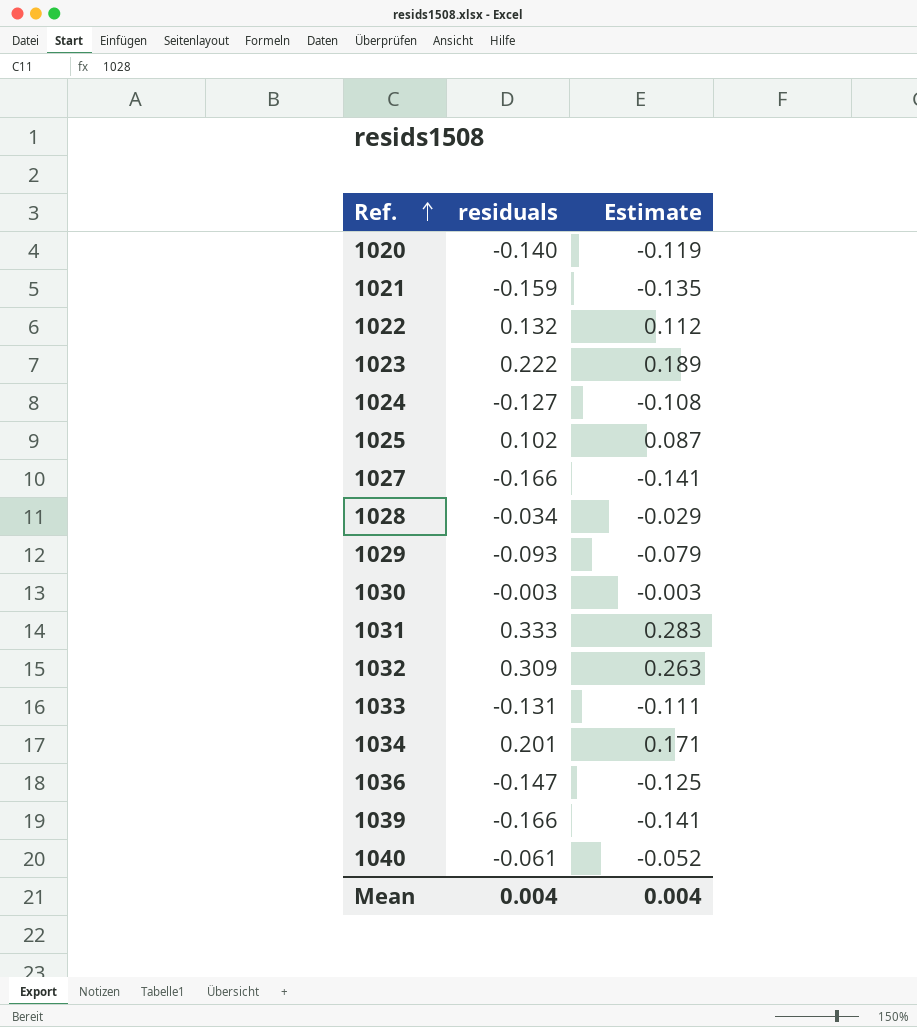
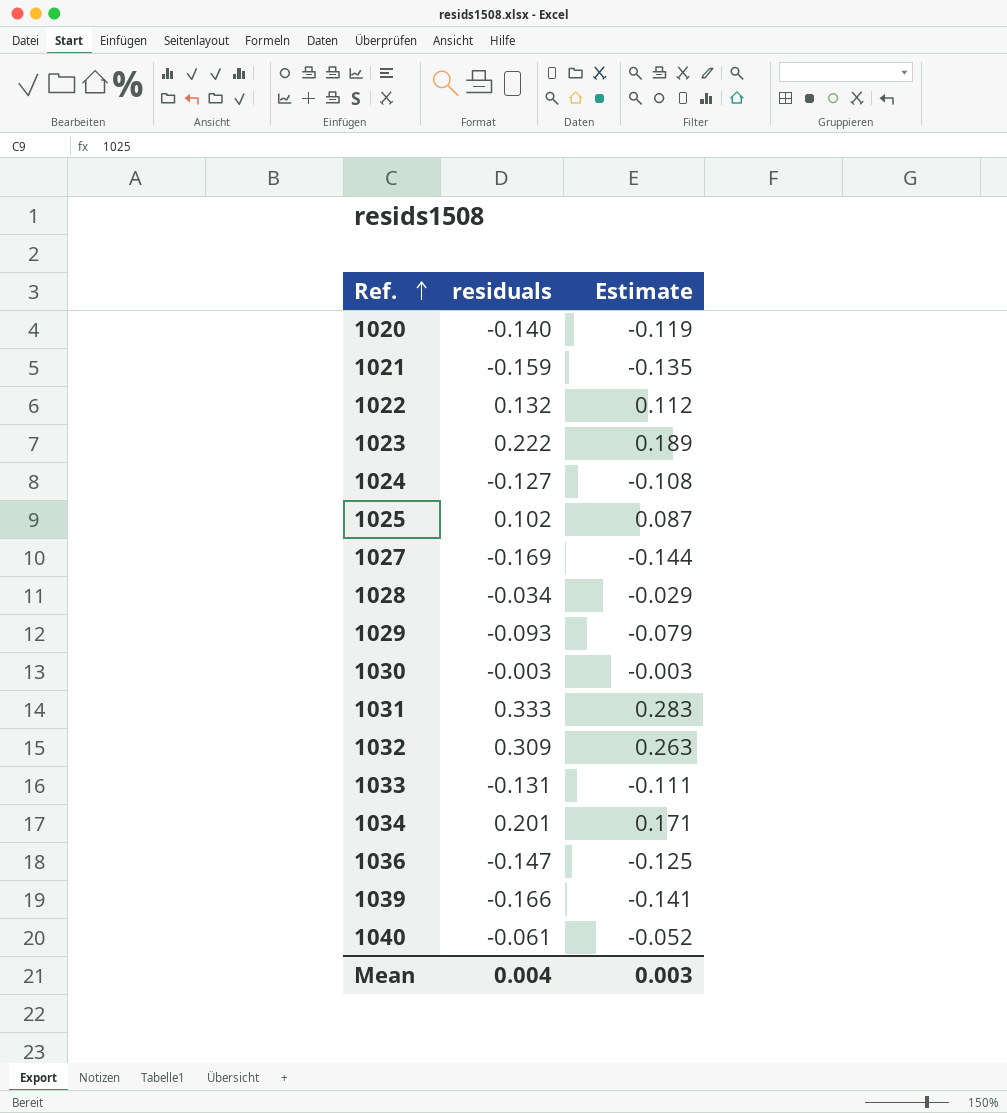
1027 | residuals: -0.166 -> -0.169
1027 | Estimate: -0.141 -> -0.144
Mean | Estimate: 0.004 -> 0.003

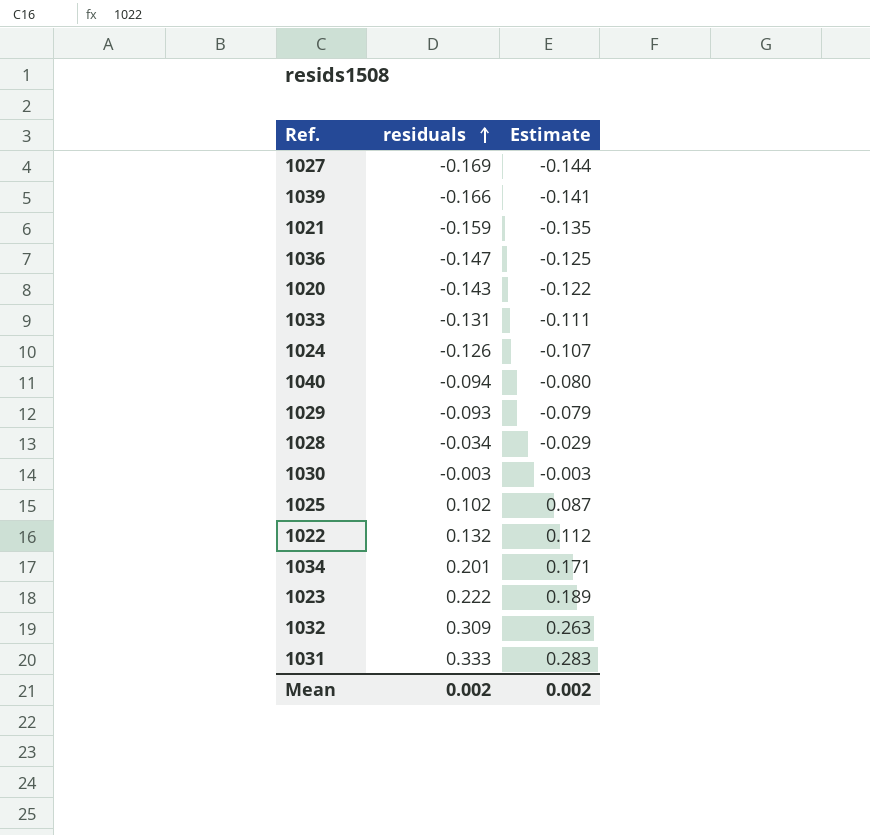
row order: Ref. ascending -> residuals ascending
1020 | residuals: -0.140 -> -0.143
1020 | Estimate: -0.119 -> -0.122
1024 | residuals: -0.127 -> -0.126
1024 | Estimate: -0.108 -> -0.107
1040 | residuals: -0.061 -> -0.094
1040 | Estimate: -0.052 -> -0.080
Mean | residuals: 0.004 -> 0.002
Mean | Estimate: 0.003 -> 0.002

